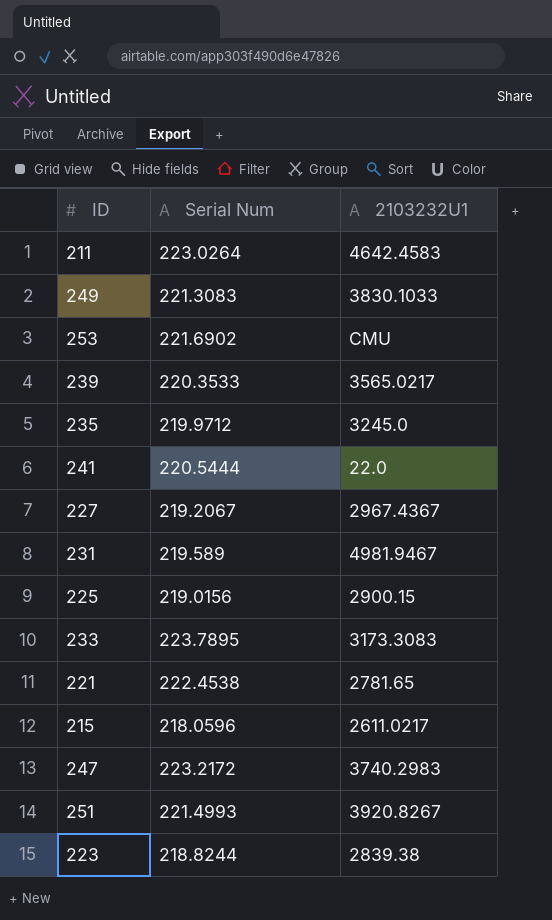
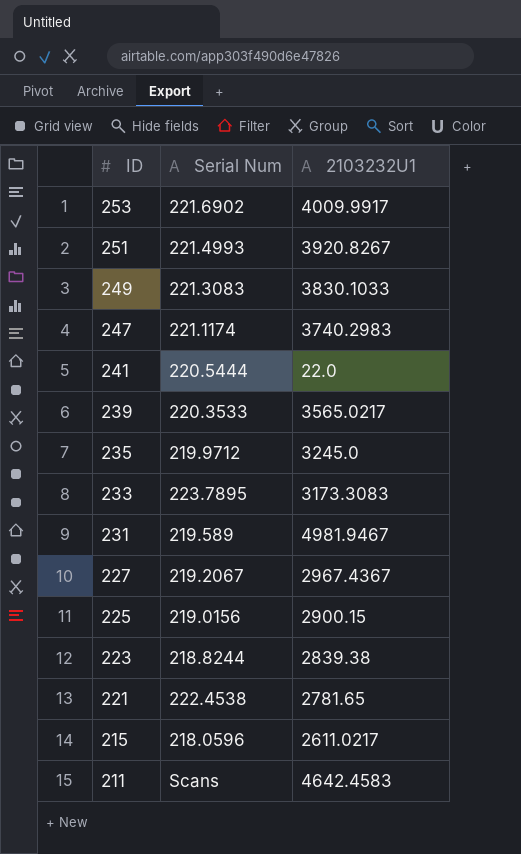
row order: none -> ID descending
253 | 2103232U1: CMU -> 4009.9917
247 | Serial Num: 223.2172 -> 221.1174
211 | Serial Num: 223.0264 -> Scans

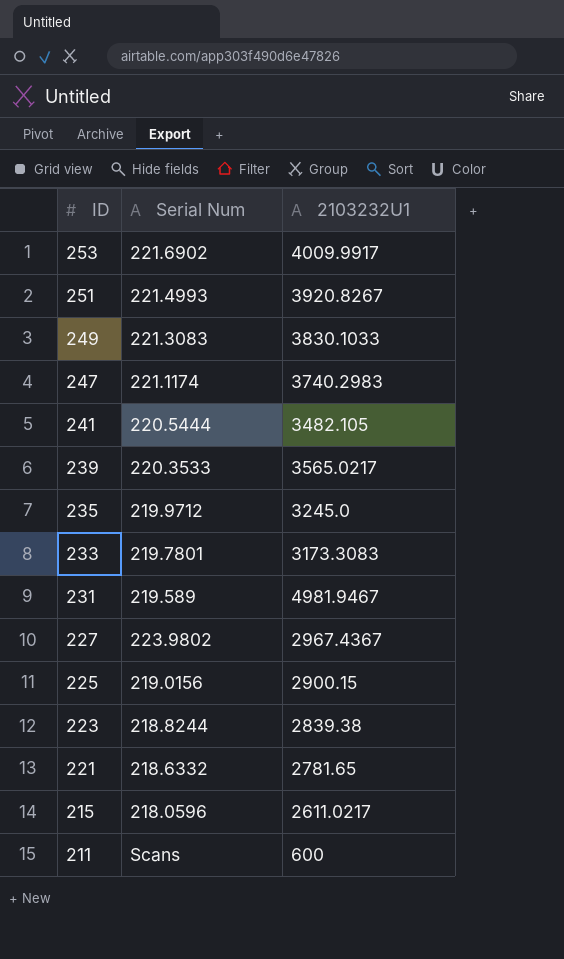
241 | 2103232U1: 22.0 -> 3482.105
233 | Serial Num: 223.7895 -> 219.7801
227 | Serial Num: 219.2067 -> 223.9802
221 | Serial Num: 222.4538 -> 218.6332
211 | 2103232U1: 4642.4583 -> 600

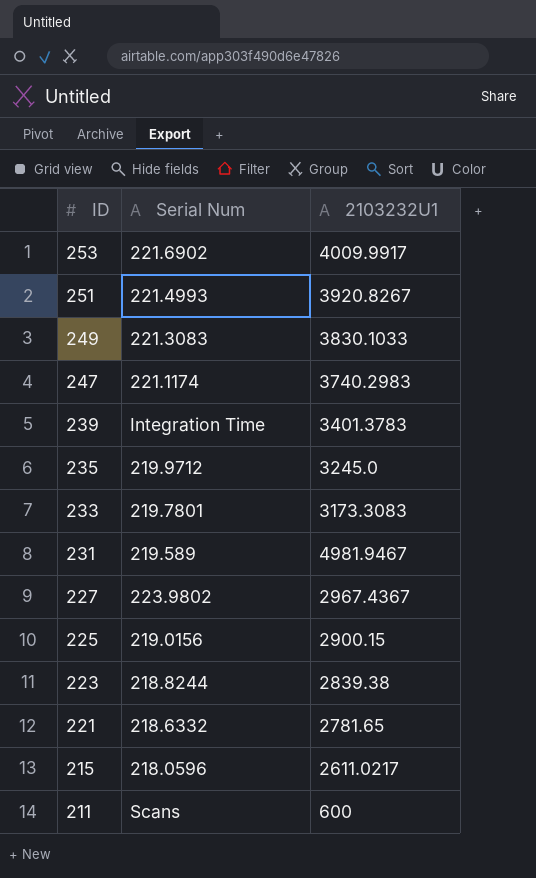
row 241: 220.5444 | 3482.105 -> none
239 | Serial Num: 220.3533 -> Integration Time
239 | 2103232U1: 3565.0217 -> 3401.3783

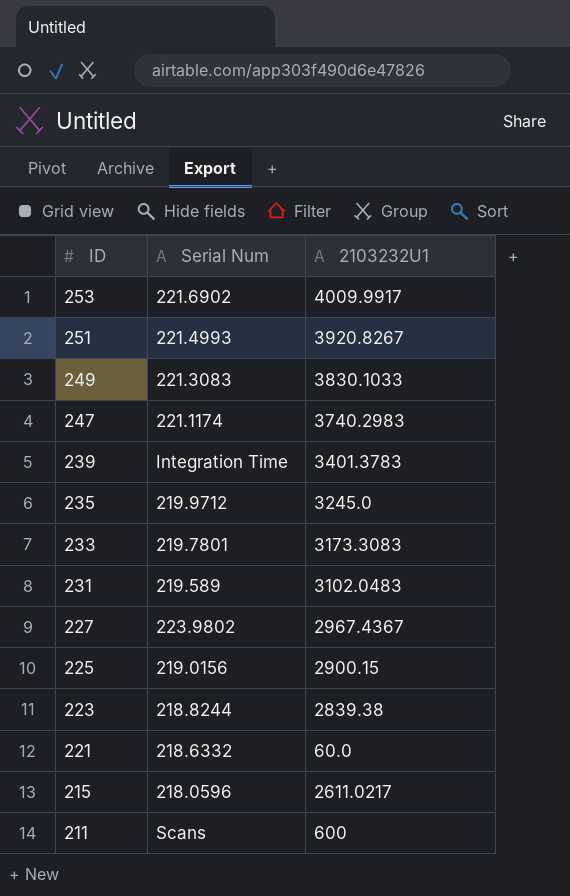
231 | 2103232U1: 4981.9467 -> 3102.0483
221 | 2103232U1: 2781.65 -> 60.0

